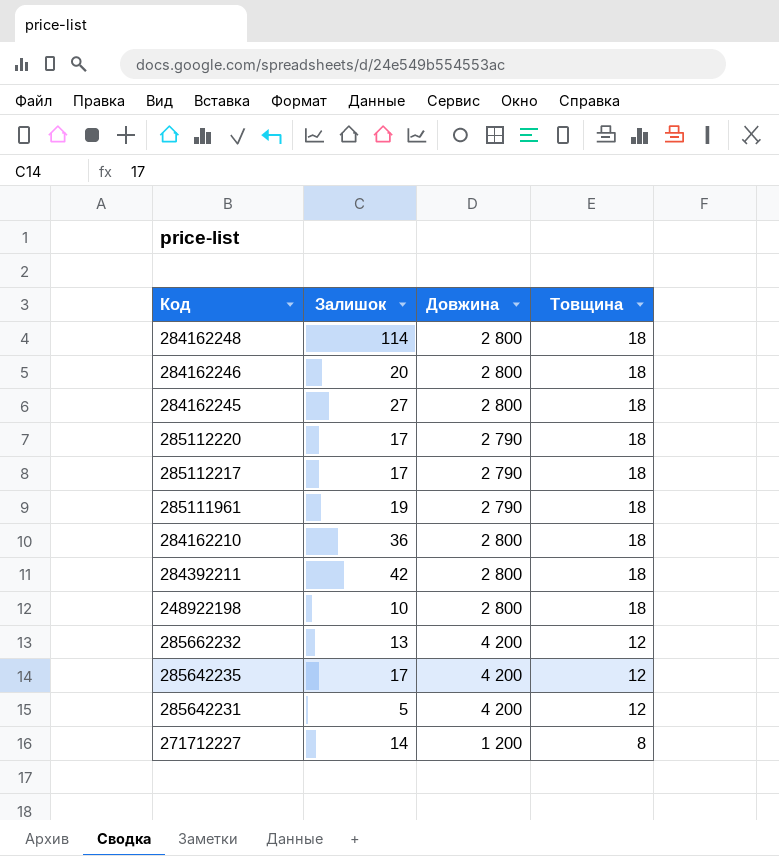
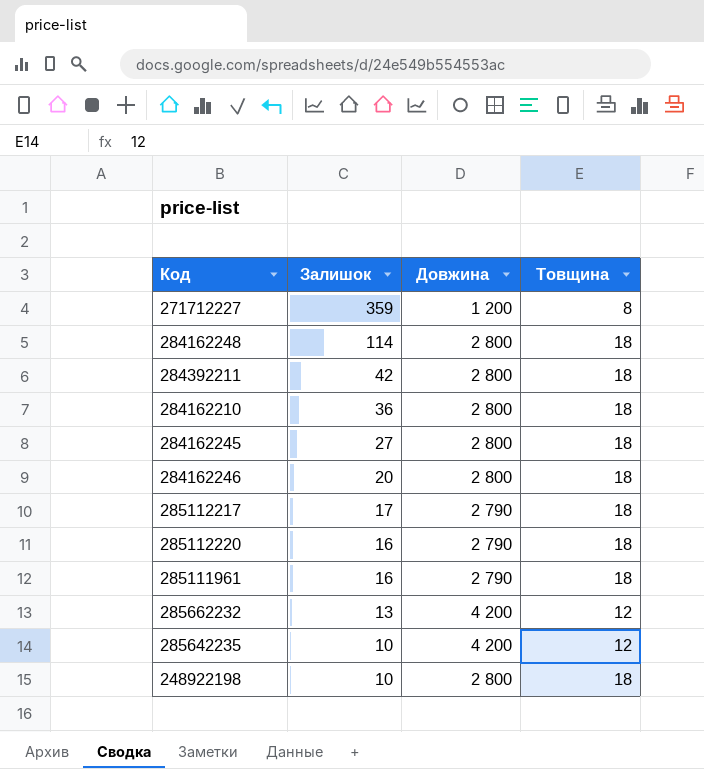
row order: Товщина descending -> Залишок descending
row 285642231: 5 | 4 200 | 12 -> none
271712227 | Залишок: 14 -> 359
285112220 | Залишок: 17 -> 16
285111961 | Залишок: 19 -> 16
285642235 | Залишок: 17 -> 10

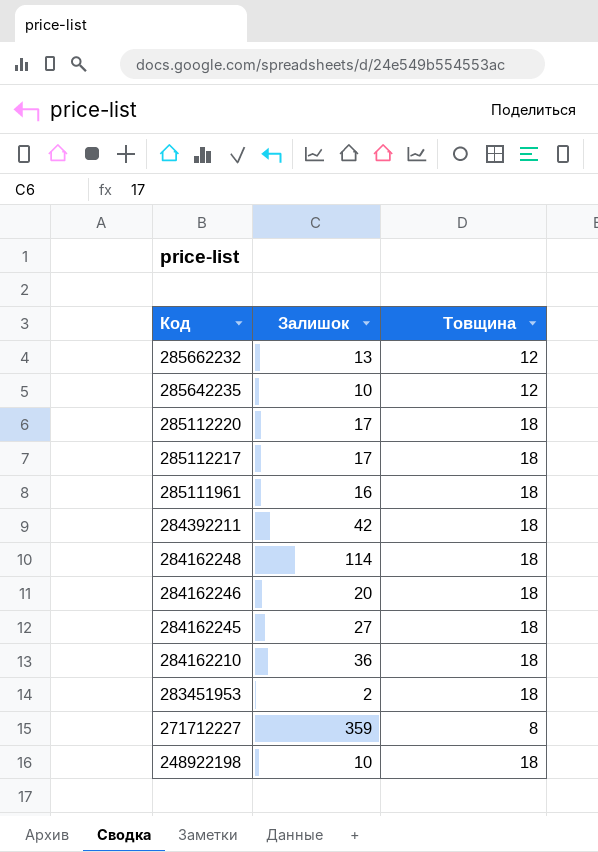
row order: Залишок descending -> Код descending
column Довжина | position: 3 -> none
285112220 | Залишок: 16 -> 17
row 283451953: none -> 2 | 18

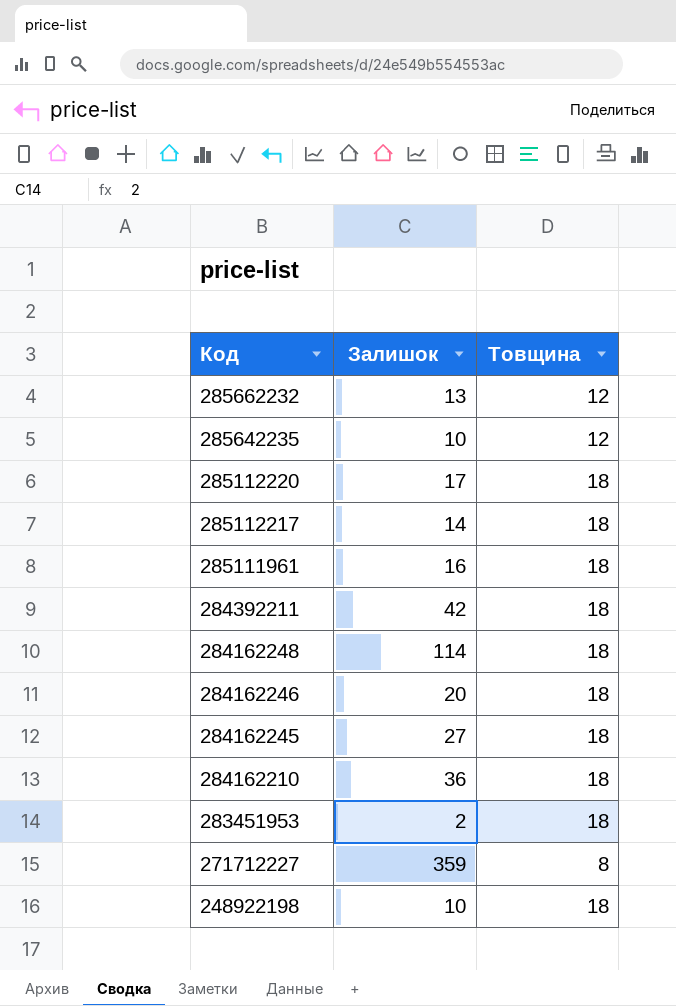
285112217 | Залишок: 17 -> 14

